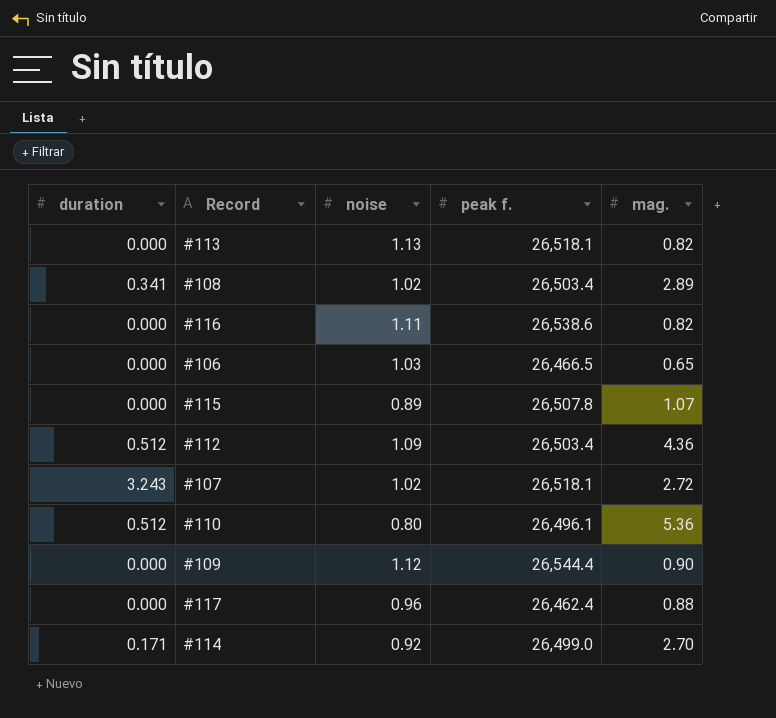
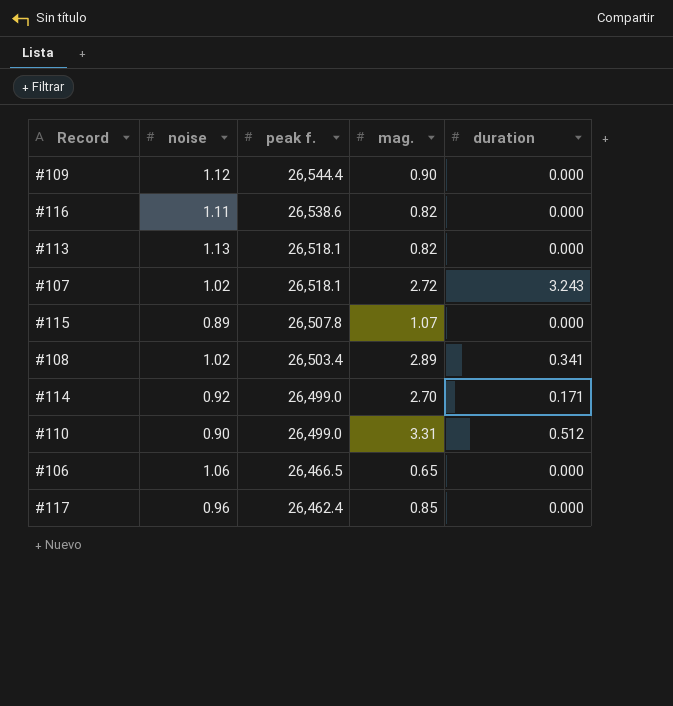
row order: none -> peak f. descending
column duration | position: 1 -> 5
row #112: 0.512 | 1.09 | 26,503.4 | 4.36 -> none
#110 | noise: 0.80 -> 0.90
#110 | peak f.: 26,496.1 -> 26,499.0
#110 | mag.: 5.36 -> 3.31
#106 | noise: 1.03 -> 1.06
#117 | mag.: 0.88 -> 0.85

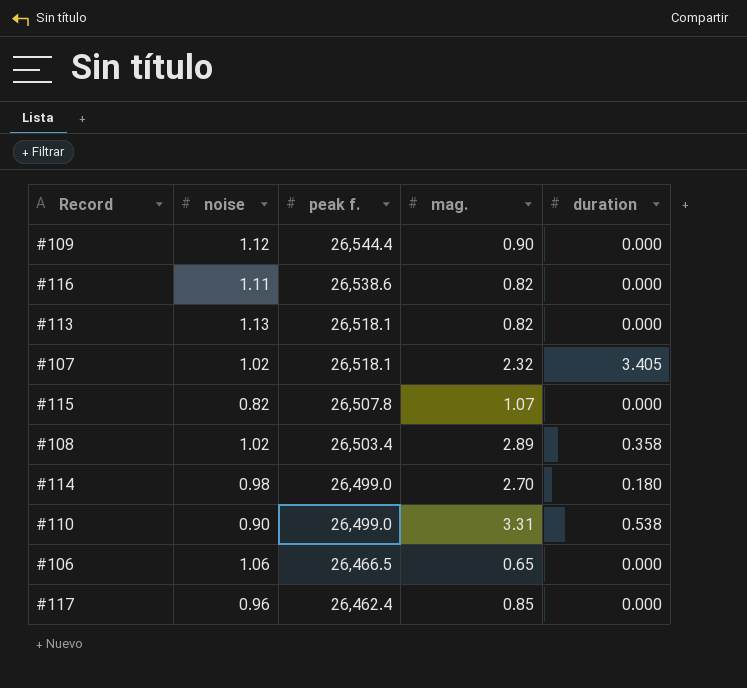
#107 | mag.: 2.72 -> 2.32
#107 | duration: 3.243 -> 3.405
#115 | noise: 0.89 -> 0.82
#108 | duration: 0.341 -> 0.358
#114 | noise: 0.92 -> 0.98
#114 | duration: 0.171 -> 0.180
#110 | duration: 0.512 -> 0.538

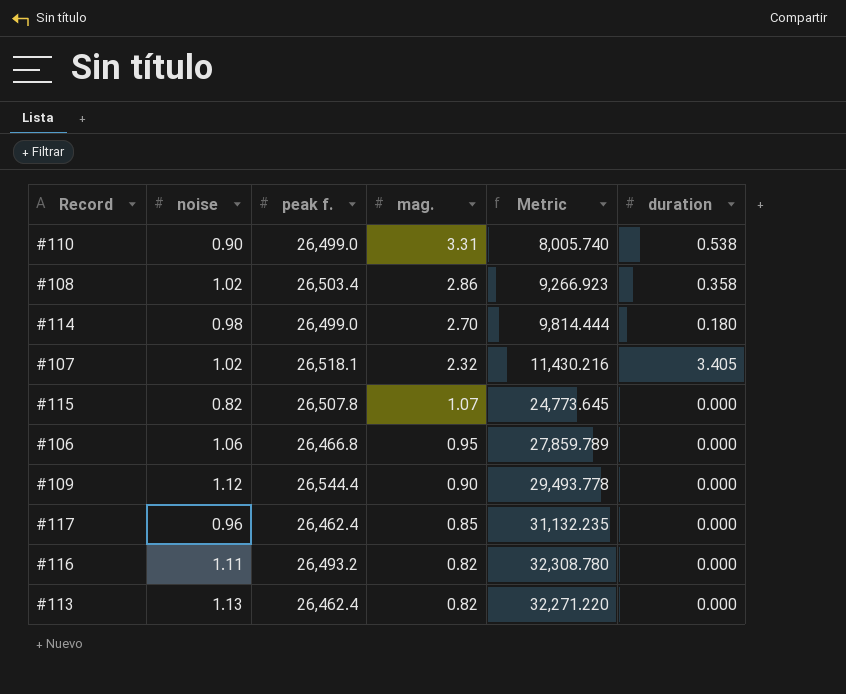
row order: peak f. descending -> mag. descending
column Metric | formula: none -> [peak f.] / [mag.]
#108 | mag.: 2.89 -> 2.86
#106 | peak f.: 26,466.5 -> 26,466.8
#106 | mag.: 0.65 -> 0.95
#116 | peak f.: 26,538.6 -> 26,493.2
#113 | peak f.: 26,518.1 -> 26,462.4

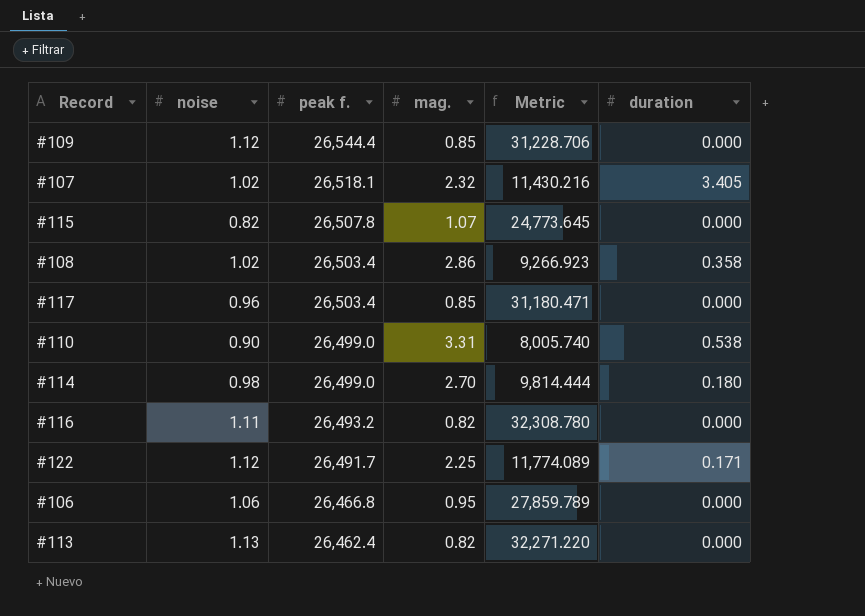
row order: mag. descending -> peak f. descending
#109 | mag.: 0.90 -> 0.85
#109 | Metric: 29,493.778 -> 31,228.706
#117 | peak f.: 26,462.4 -> 26,503.4
#117 | Metric: 31,132.235 -> 31,180.471
row #122: none -> 1.12 | 26,491.7 | 2.25 | 11,774.089 | 0.171

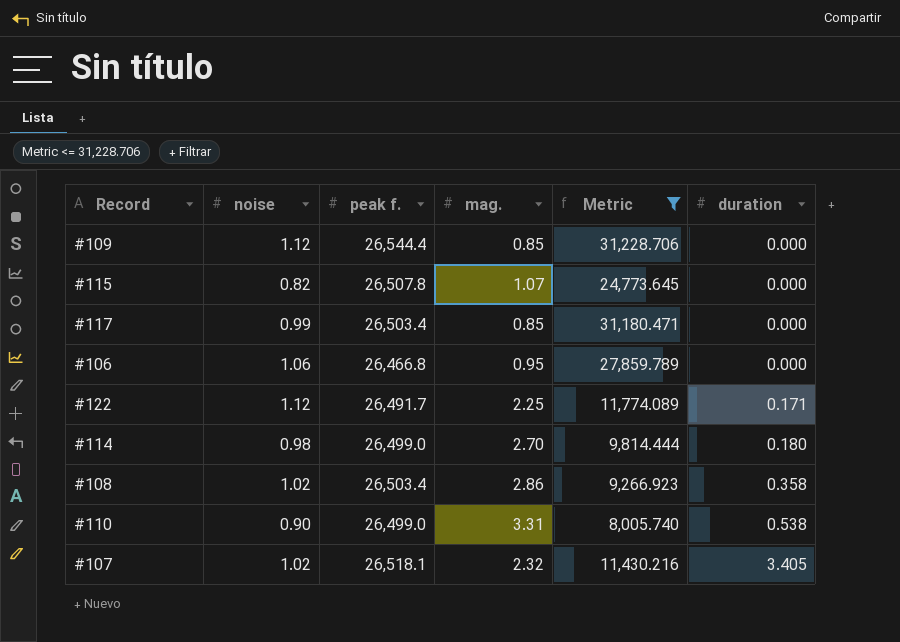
filter: none -> Metric <= 31,228.706
row order: peak f. descending -> duration ascending
#117 | noise: 0.96 -> 0.99

